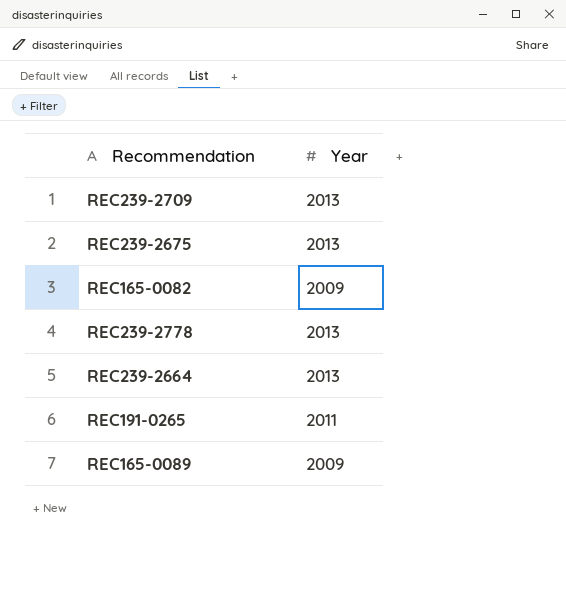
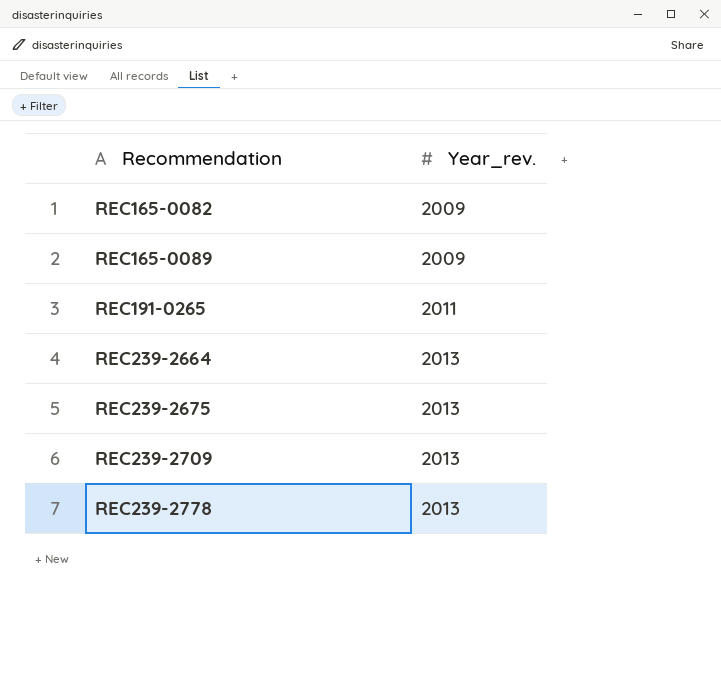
row order: none -> Recommendation ascending
column name: Year -> Year_rev.

